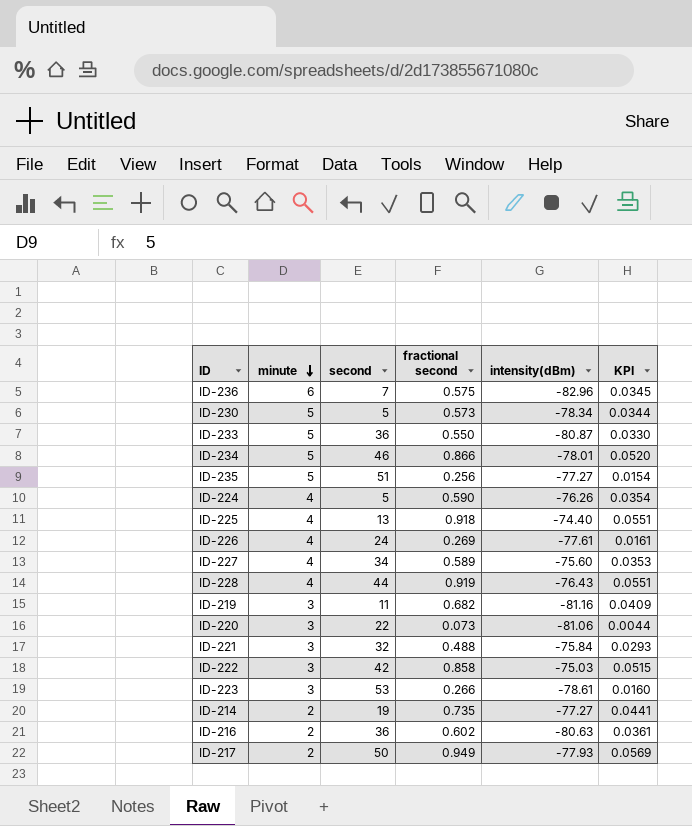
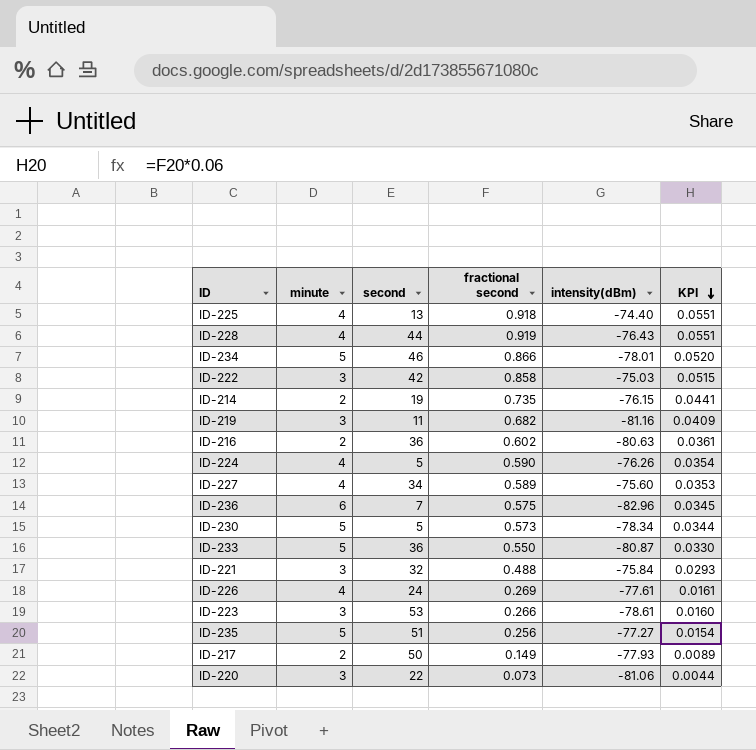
row order: minute descending -> KPI descending
ID-214 | intensity(dBm): -77.27 -> -76.15
ID-217 | fractional second: 0.949 -> 0.149
ID-217 | KPI: 0.0569 -> 0.0089

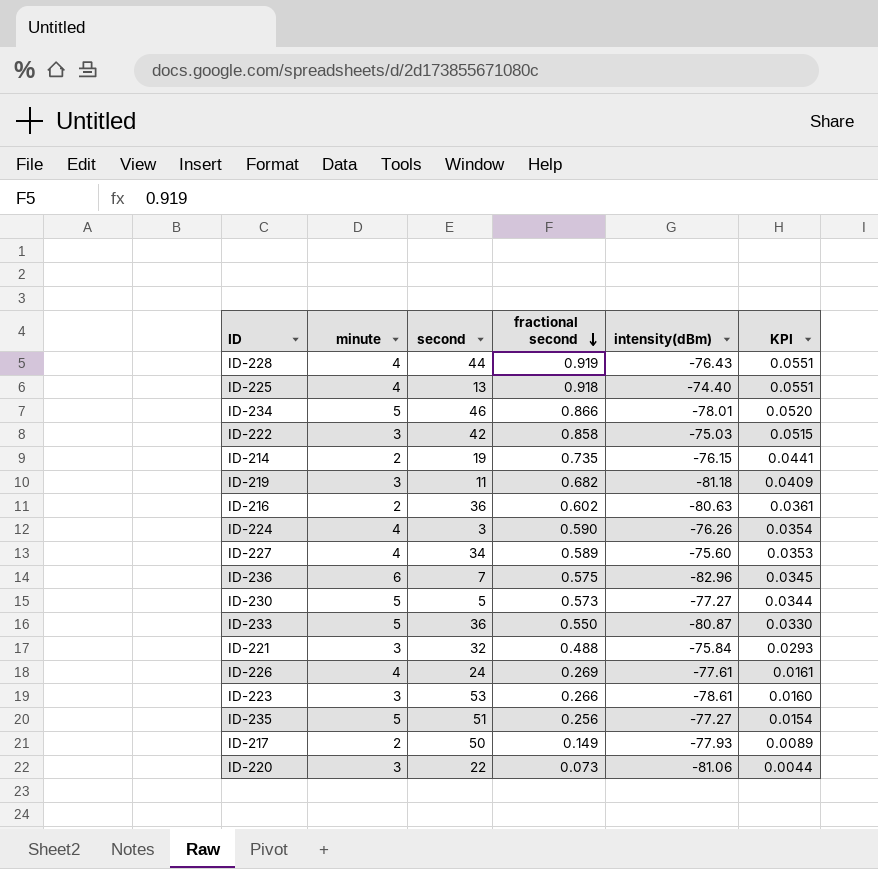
row order: KPI descending -> fractional second descending
ID-219 | intensity(dBm): -81.16 -> -81.18
ID-224 | second: 5 -> 3
ID-230 | intensity(dBm): -78.34 -> -77.27

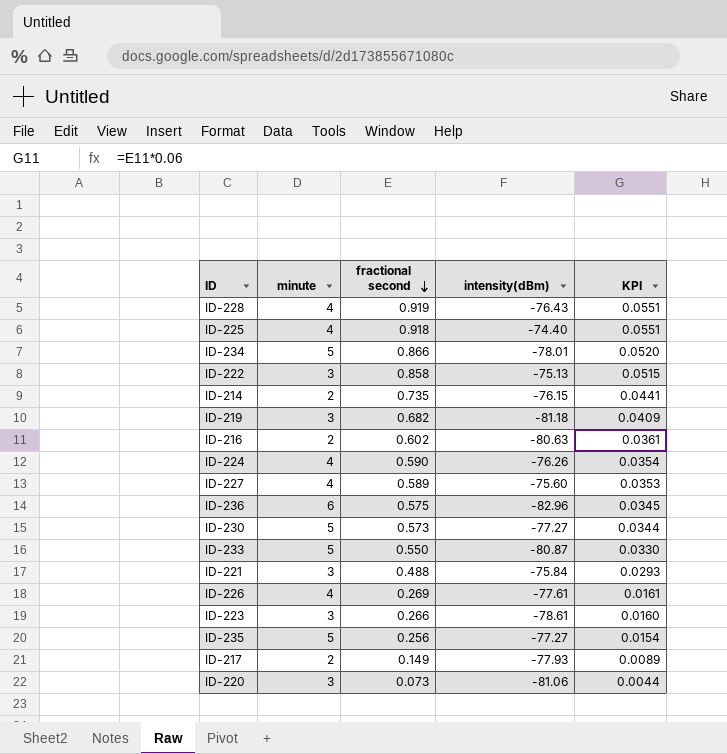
column second | position: 3 -> none
ID-222 | intensity(dBm): -75.03 -> -75.13

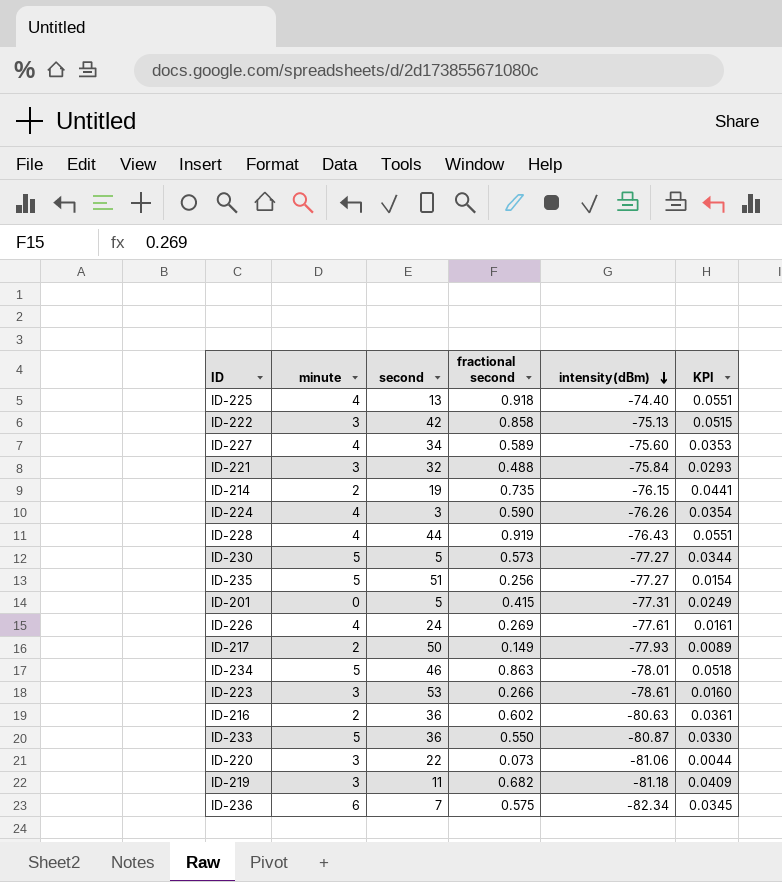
row order: fractional second descending -> intensity(dBm) descending
column second | position: none -> 3
row ID-201: none -> 0 | 5 | 0.415 | -77.31 | 0.0249
ID-234 | fractional second: 0.866 -> 0.863
ID-234 | KPI: 0.0520 -> 0.0518
ID-236 | intensity(dBm): -82.96 -> -82.34

